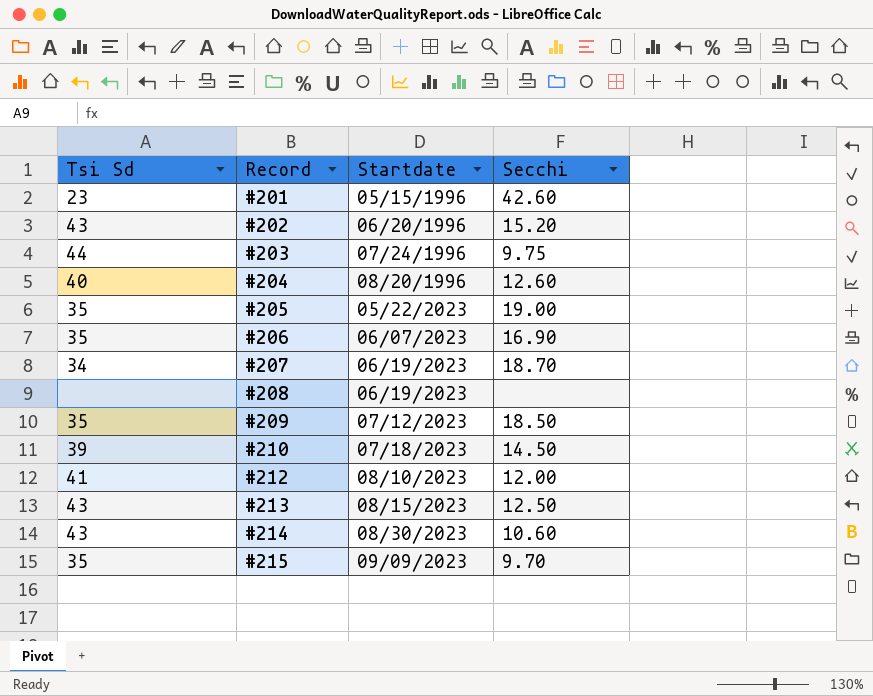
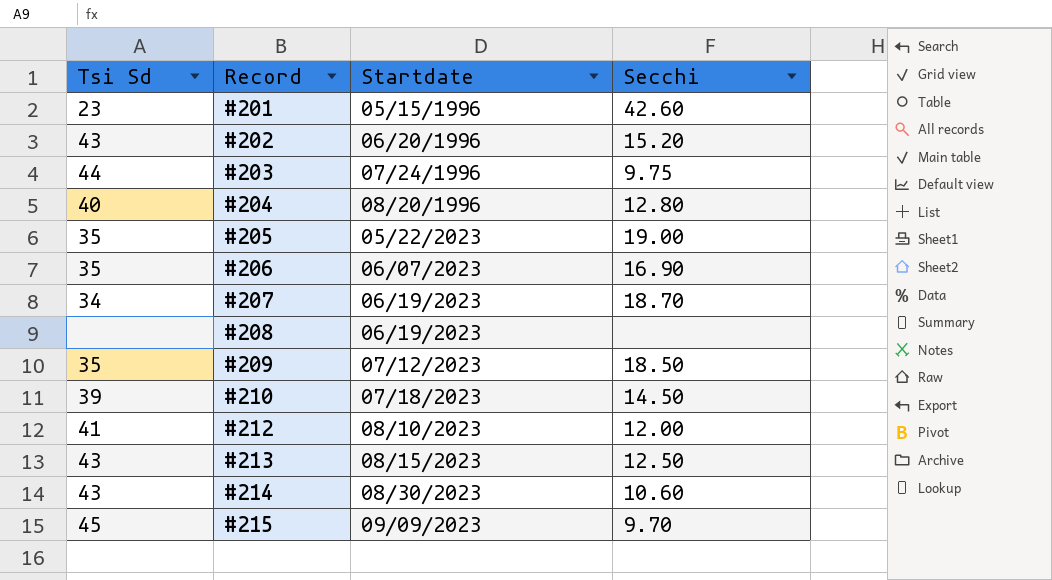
#204 | Secchi: 12.60 -> 12.80
#215 | Tsi Sd: 35 -> 45

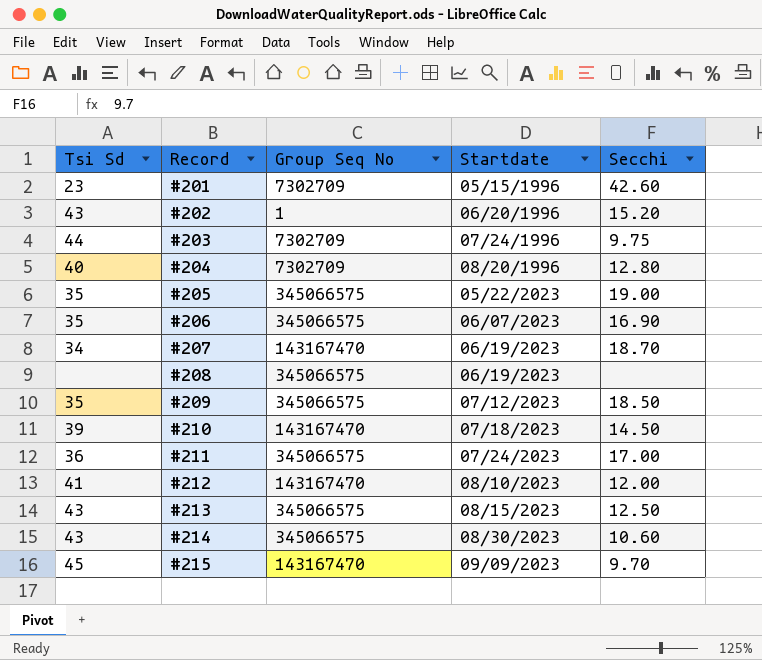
column Group Seq No | position: none -> 3
row #211: none -> 36 | 345066575 | 07/24/2023 | 17.00

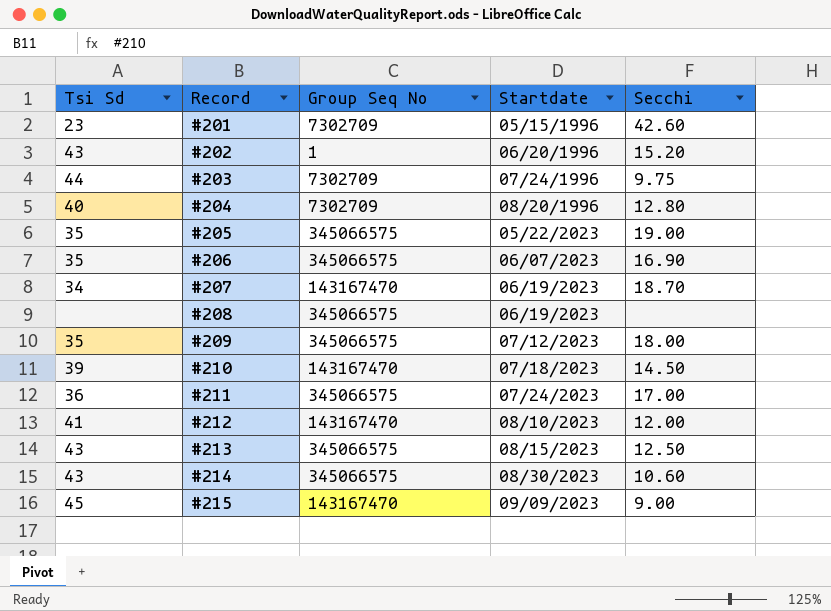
#209 | Secchi: 18.50 -> 18.00
#215 | Secchi: 9.70 -> 9.00

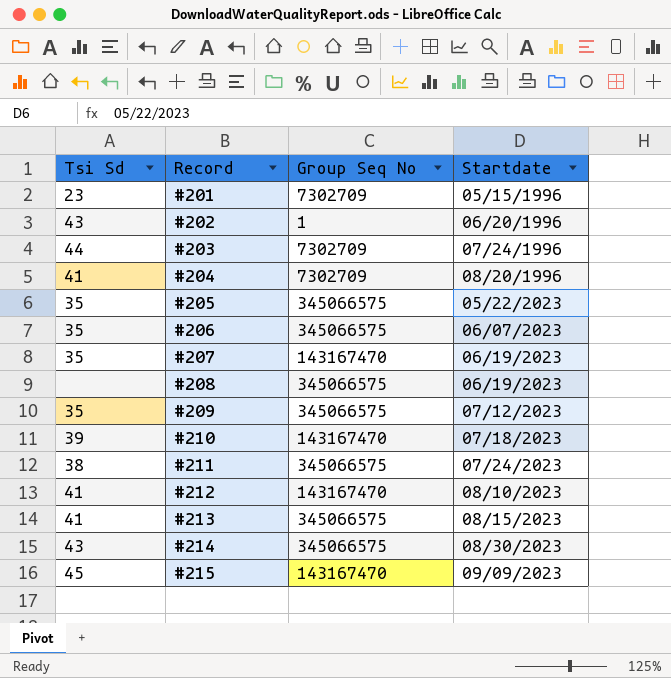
column Secchi | position: 5 -> none
#204 | Tsi Sd: 40 -> 41
#207 | Tsi Sd: 34 -> 35
#211 | Tsi Sd: 36 -> 38
#213 | Tsi Sd: 43 -> 41

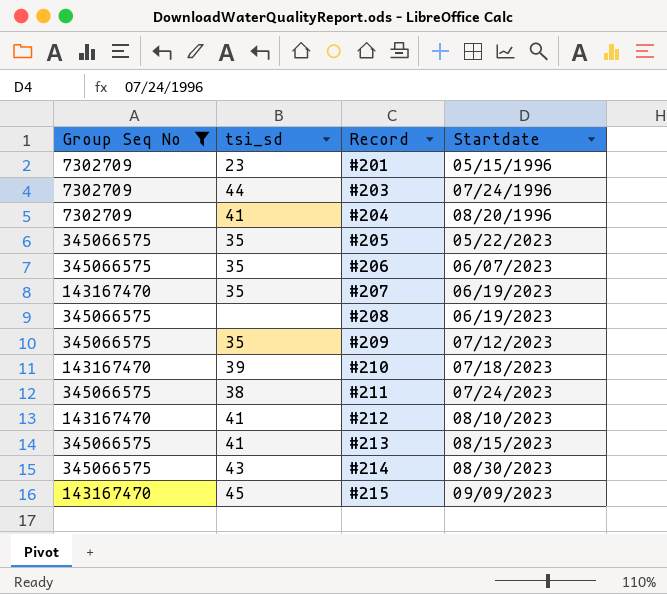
filter: none -> Group Seq No != 1
column Group Seq No | position: 3 -> 1
column name: Tsi Sd -> tsi_sd

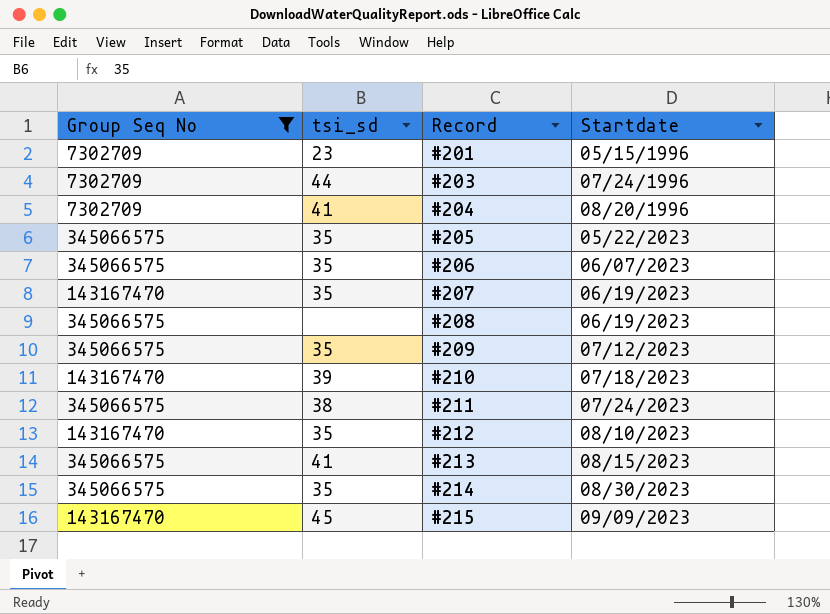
#212 | tsi_sd: 41 -> 35
#214 | tsi_sd: 43 -> 35

